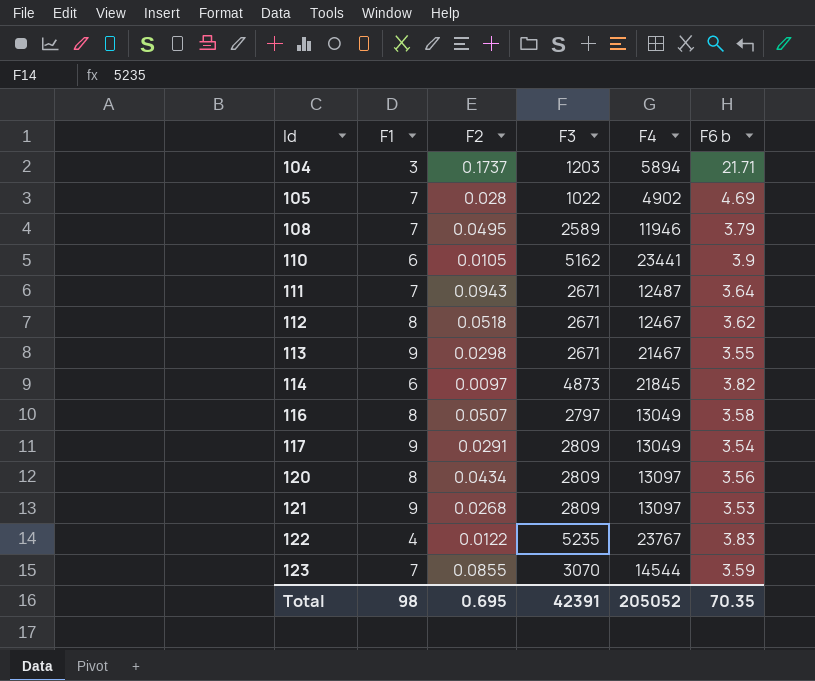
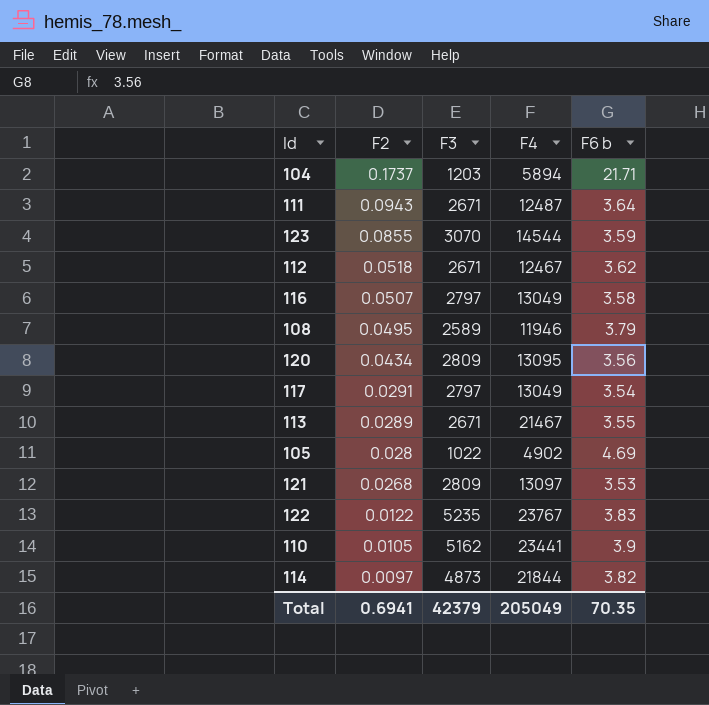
row order: Id ascending -> F2 descending
column F1 | position: 2 -> none
120 | F4: 13097 -> 13095
117 | F3: 2809 -> 2797
113 | F2: 0.0298 -> 0.0289
114 | F4: 21845 -> 21844
Total | F2: 0.695 -> 0.6941
Total | F3: 42391 -> 42379
Total | F4: 205052 -> 205049

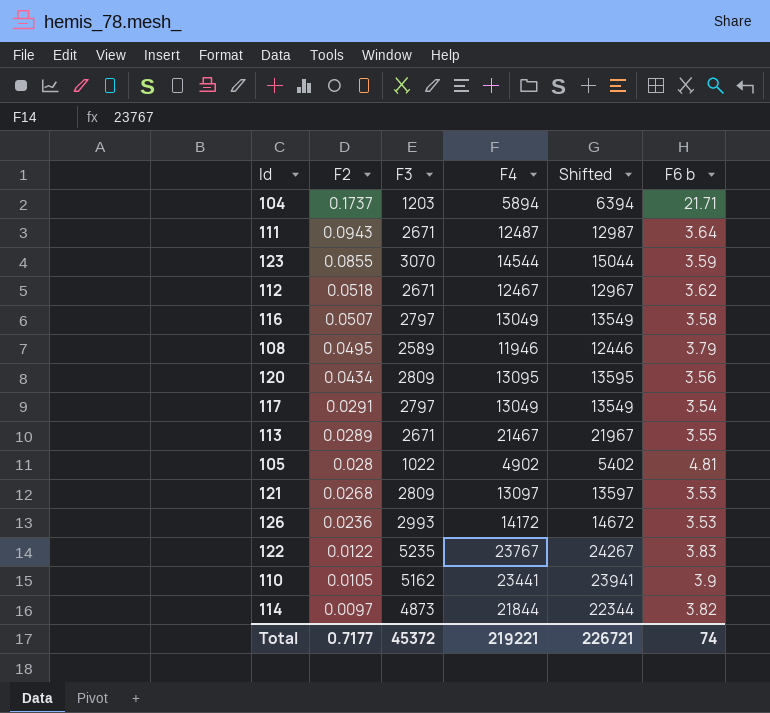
column Shifted | formula: none -> [F4] + 500
105 | F6 b: 4.69 -> 4.81
row 126: none -> 0.0236 | 2993 | 14172 | 14672 | 3.53
Total | F2: 0.6941 -> 0.7177
Total | F3: 42379 -> 45372
Total | F4: 205049 -> 219221
Total | F6 b: 70.35 -> 74

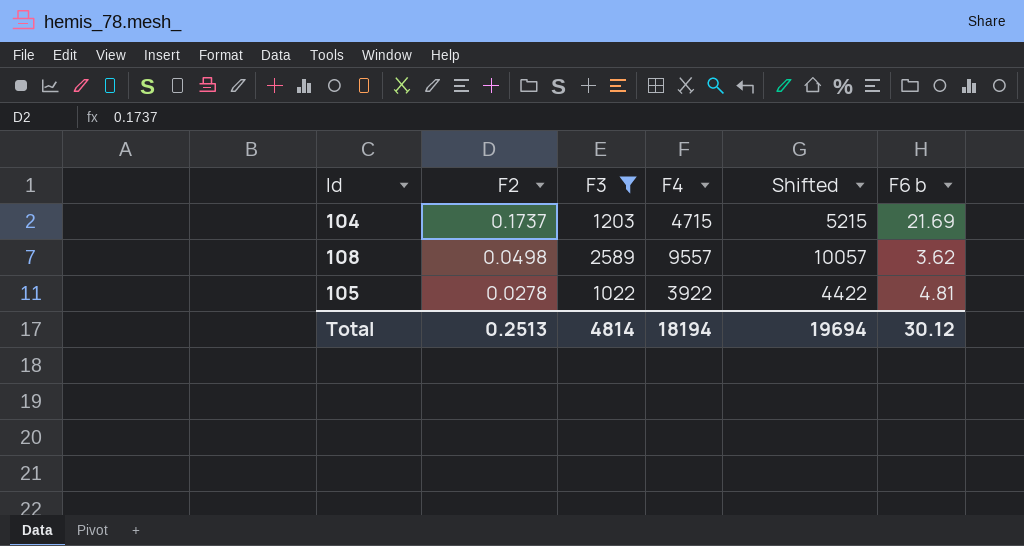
filter: none -> F3 <= 2589
104 | F4: 5894 -> 4715
104 | Shifted: 6394 -> 5215
104 | F6 b: 21.71 -> 21.69
108 | F2: 0.0495 -> 0.0498
108 | F4: 11946 -> 9557
108 | Shifted: 12446 -> 10057
108 | F6 b: 3.79 -> 3.62
105 | F2: 0.028 -> 0.0278
105 | F4: 4902 -> 3922
105 | Shifted: 5402 -> 4422
Total | F2: 0.7177 -> 0.2513
Total | F3: 45372 -> 4814
Total | F4: 219221 -> 18194
Total | Shifted: 226721 -> 19694
Total | F6 b: 74 -> 30.12

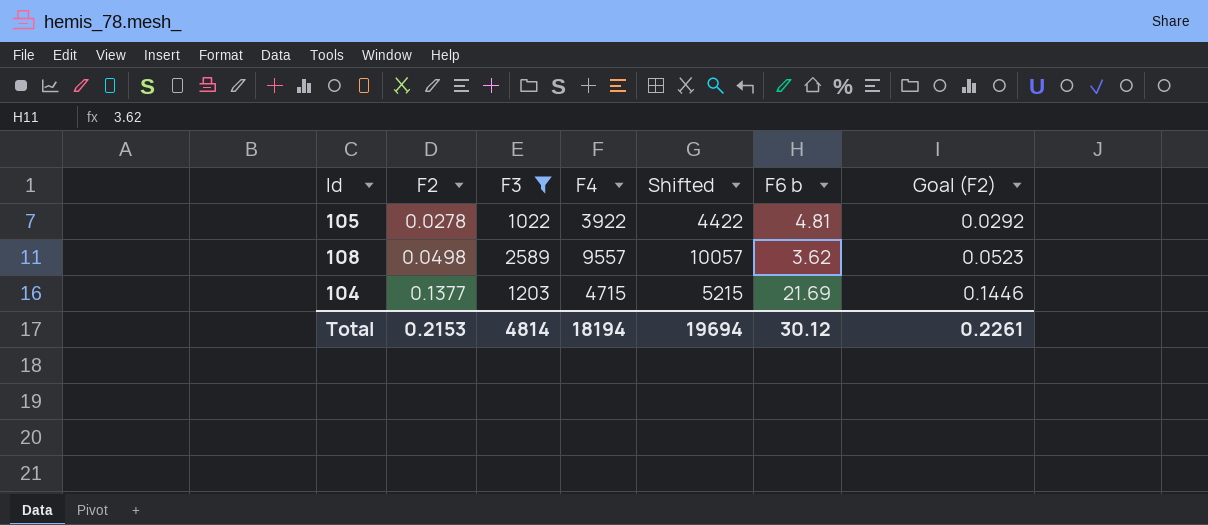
row order: F2 descending -> F2 ascending
column Goal (F2) | formula: none -> [F2] * 1.05
104 | F2: 0.1737 -> 0.1377
Total | F2: 0.2513 -> 0.2153

